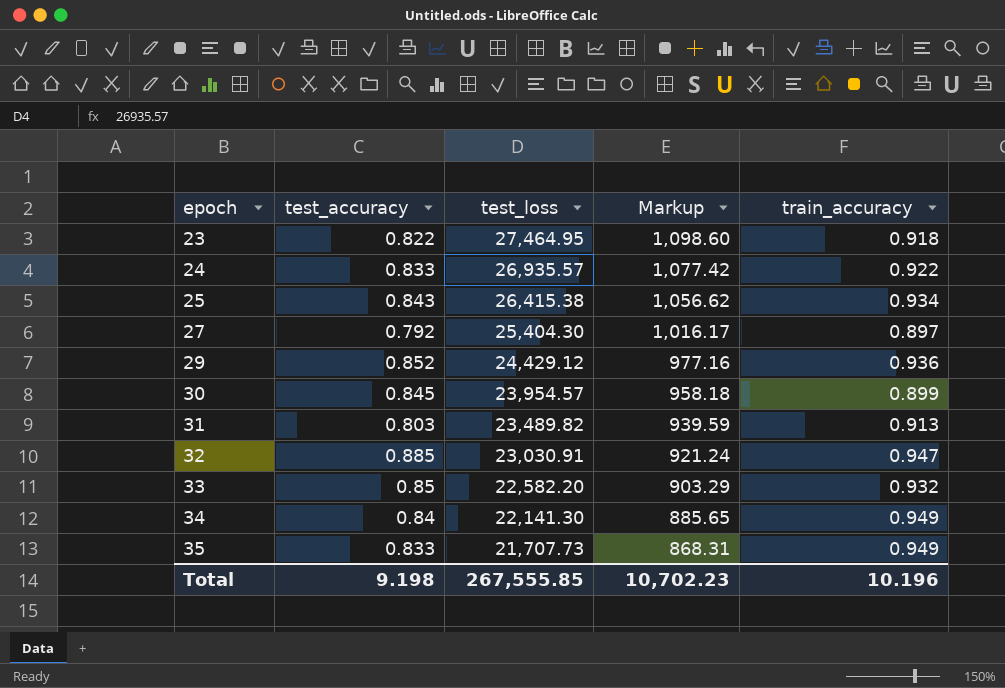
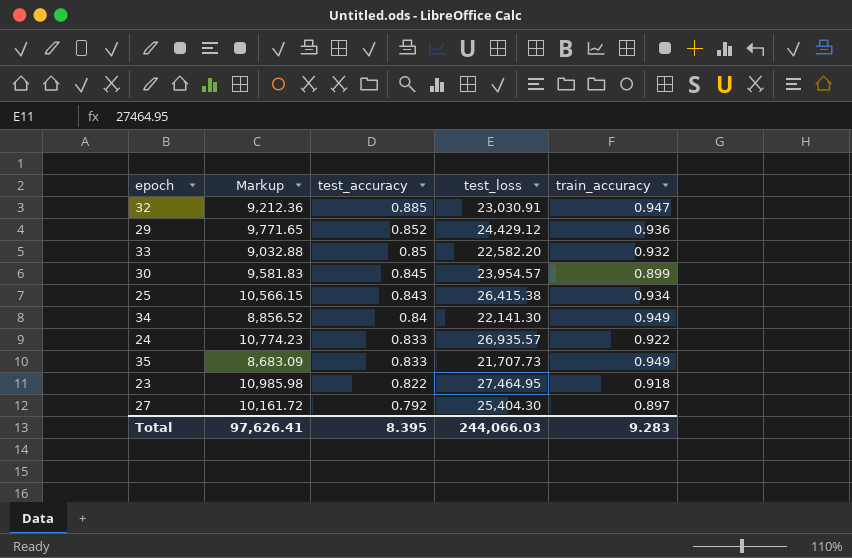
row order: epoch ascending -> test_accuracy descending
column Markup | formula: [test_loss] * 0.04 -> [test_loss] * 0.4
column Markup | position: 4 -> 2
row 31: 0.803 | 23,489.82 | 939.59 | 0.913 -> none
Total | Markup: 10,702.23 -> 97,626.41
Total | test_accuracy: 9.198 -> 8.395
Total | test_loss: 267,555.85 -> 244,066.03
Total | train_accuracy: 10.196 -> 9.283

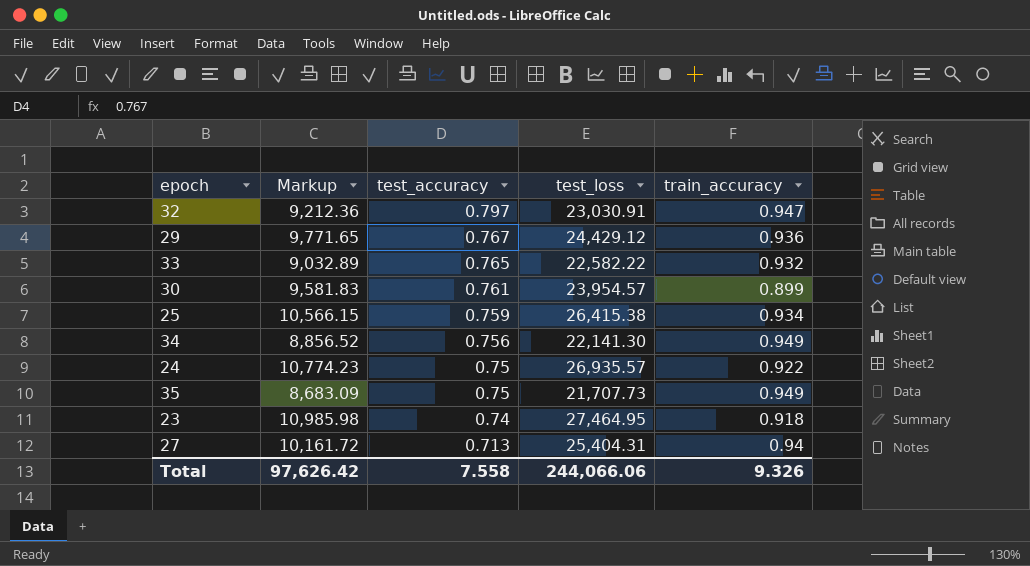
32 | test_accuracy: 0.885 -> 0.797
29 | test_accuracy: 0.852 -> 0.767
33 | Markup: 9,032.88 -> 9,032.89
33 | test_accuracy: 0.85 -> 0.765
33 | test_loss: 22,582.20 -> 22,582.22
30 | test_accuracy: 0.845 -> 0.761
25 | test_accuracy: 0.843 -> 0.759
34 | test_accuracy: 0.84 -> 0.756
24 | test_accuracy: 0.833 -> 0.75
35 | test_accuracy: 0.833 -> 0.75
23 | test_accuracy: 0.822 -> 0.74
27 | test_accuracy: 0.792 -> 0.713
27 | test_loss: 25,404.30 -> 25,404.31
27 | train_accuracy: 0.897 -> 0.94
Total | Markup: 97,626.41 -> 97,626.42
Total | test_accuracy: 8.395 -> 7.558
Total | test_loss: 244,066.03 -> 244,066.06
Total | train_accuracy: 9.283 -> 9.326

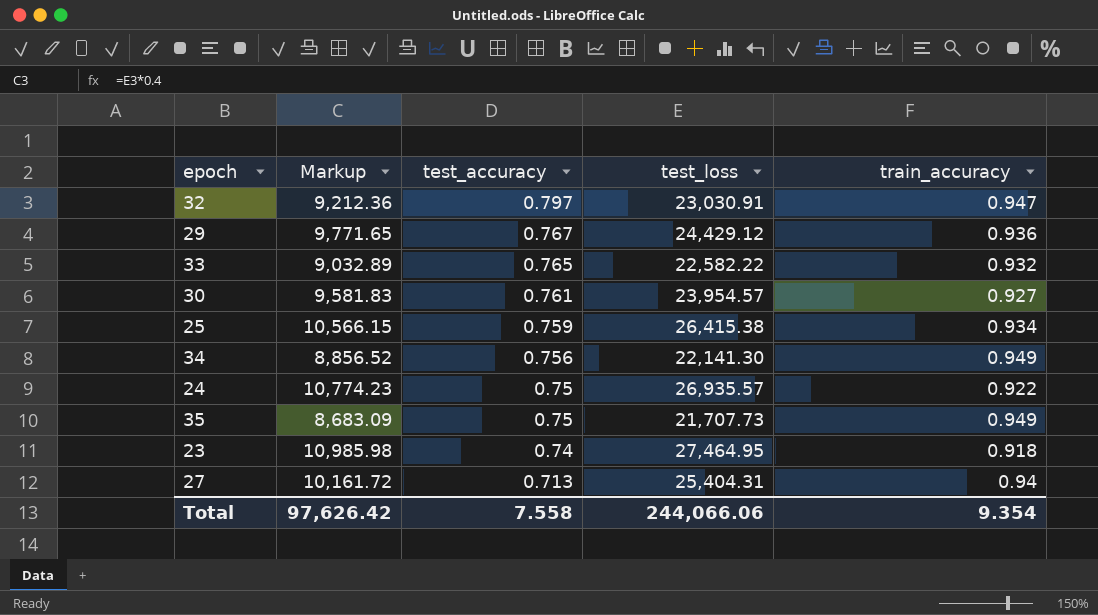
30 | train_accuracy: 0.899 -> 0.927
Total | train_accuracy: 9.326 -> 9.354

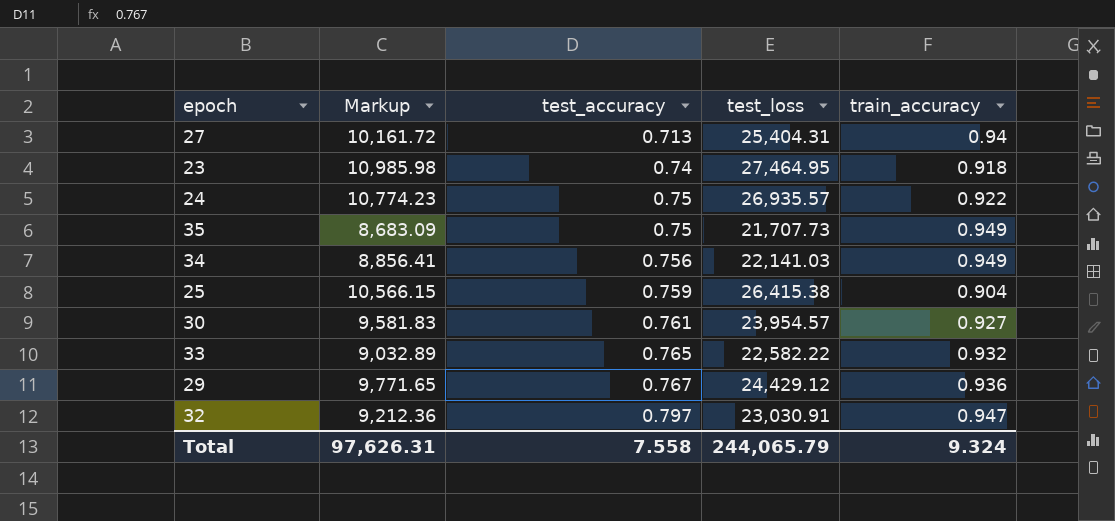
row order: test_accuracy descending -> test_accuracy ascending
34 | Markup: 8,856.52 -> 8,856.41
34 | test_loss: 22,141.30 -> 22,141.03
25 | train_accuracy: 0.934 -> 0.904
Total | Markup: 97,626.42 -> 97,626.31
Total | test_loss: 244,066.06 -> 244,065.79
Total | train_accuracy: 9.354 -> 9.324

